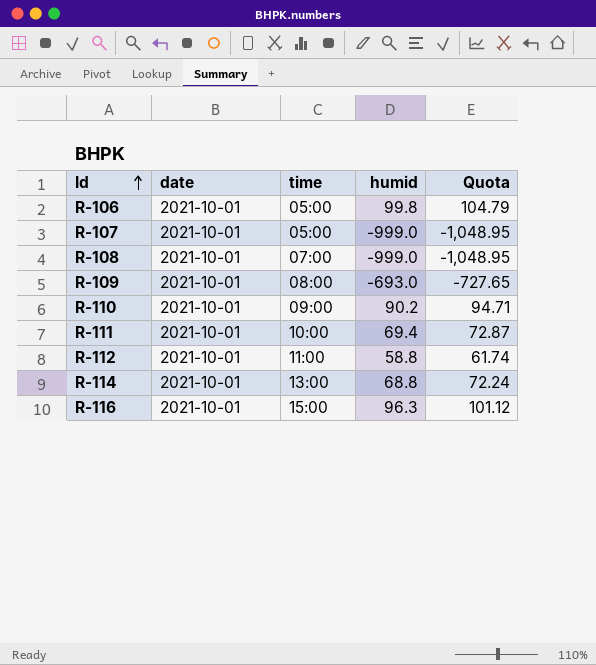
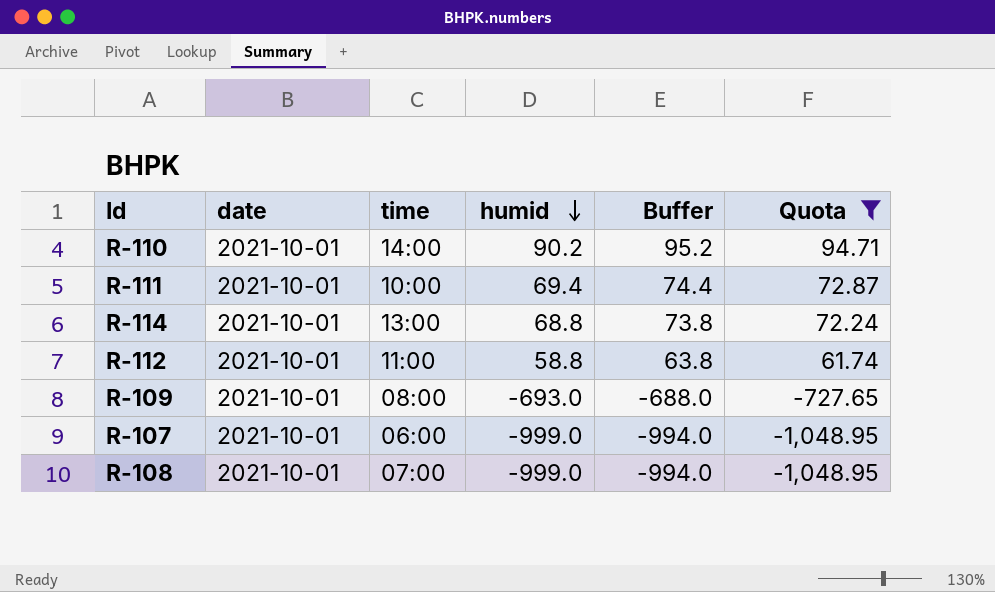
filter: none -> Quota <= 94.71
row order: Id ascending -> humid descending
column Buffer | formula: none -> [humid] + 5
R-110 | time: 09:00 -> 14:00
R-107 | time: 05:00 -> 06:00

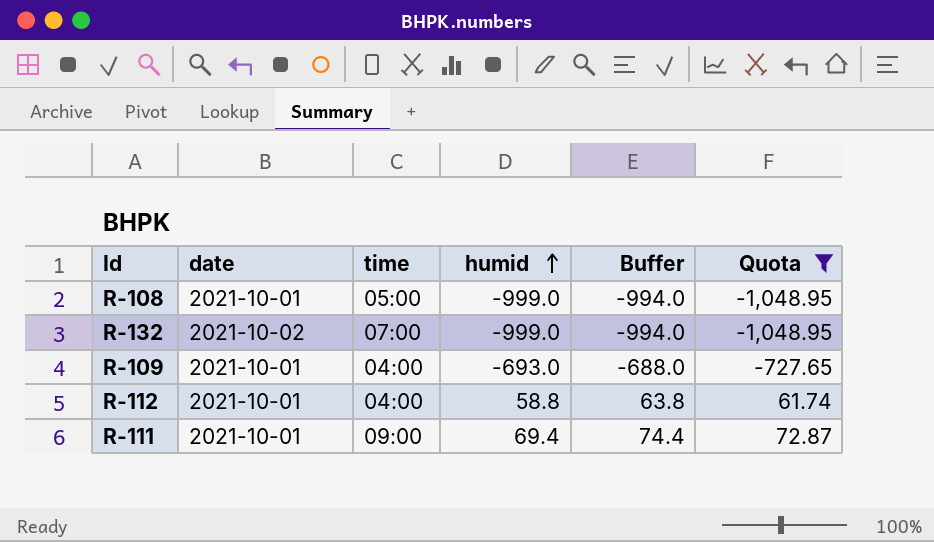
row order: humid descending -> humid ascending
row R-110: 2021-10-01 | 14:00 | 90.2 | 95.2 | 94.71 -> none
row R-114: 2021-10-01 | 13:00 | 68.8 | 73.8 | 72.24 -> none
row R-107: 2021-10-01 | 06:00 | -999.0 | -994.0 | -1,048.95 -> none
R-108 | time: 07:00 -> 05:00
row R-132: none -> 2021-10-02 | 07:00 | -999.0 | -994.0 | -1,048.95
R-109 | time: 08:00 -> 04:00
R-112 | time: 11:00 -> 04:00
R-111 | time: 10:00 -> 09:00

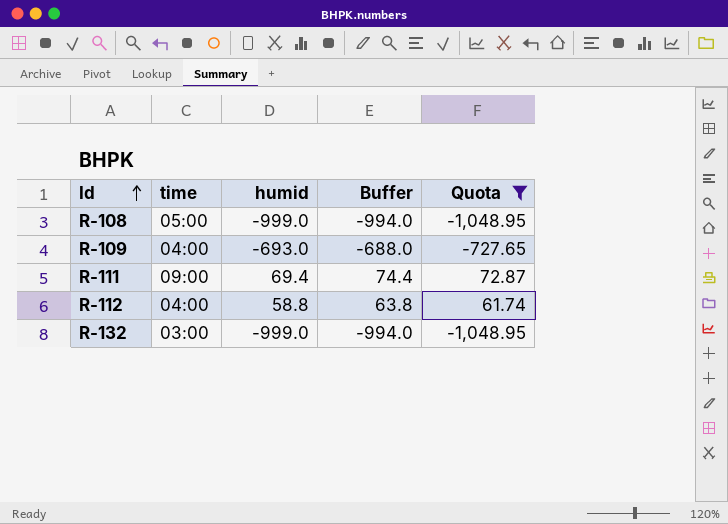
row order: humid ascending -> Id ascending
column date | position: 2 -> none
R-132 | time: 07:00 -> 03:00

